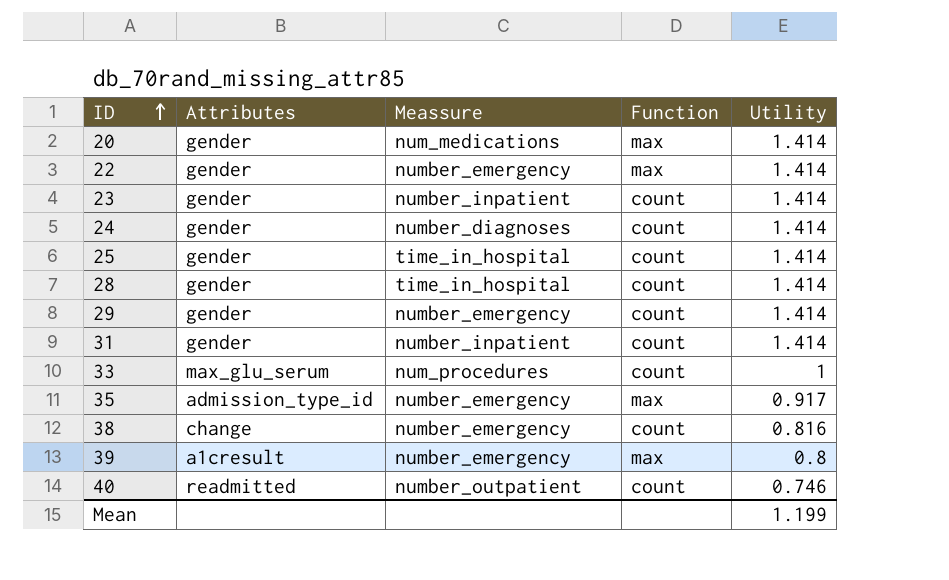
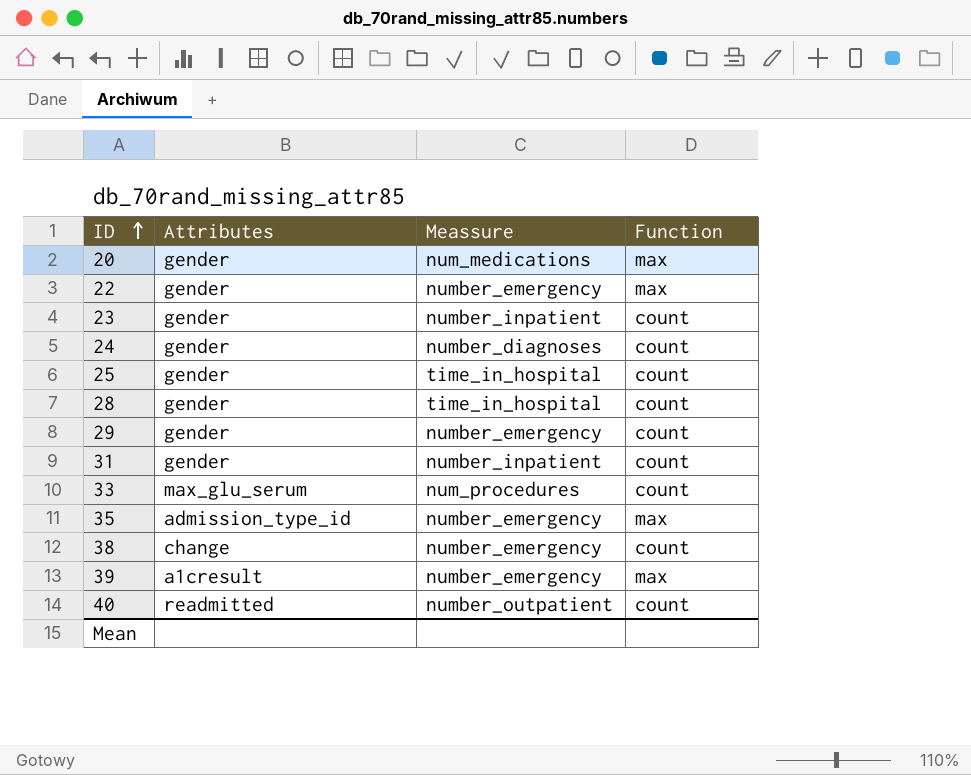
column Utility | position: 5 -> none

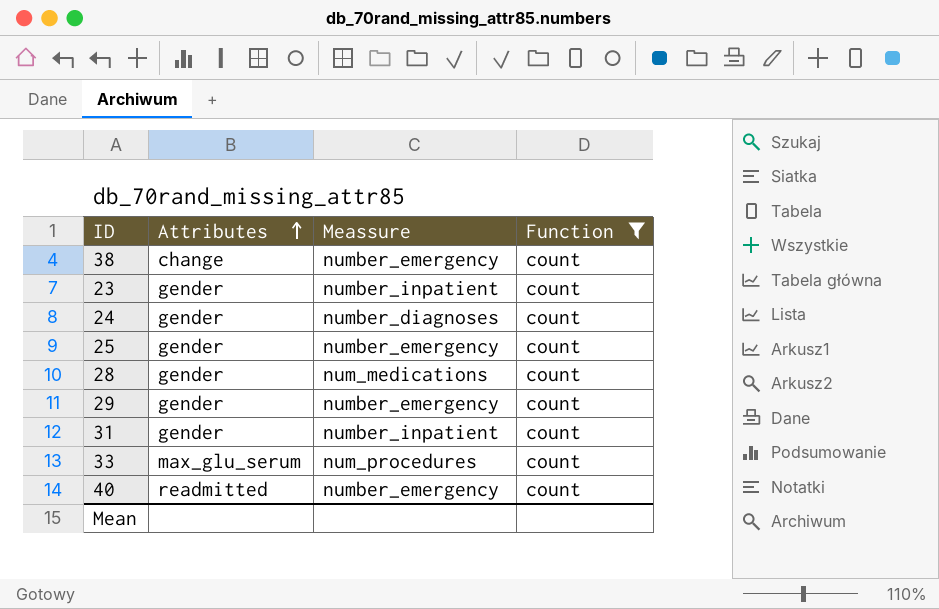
filter: none -> Function = count
row order: ID ascending -> Attributes ascending
25 | Meassure: time_in_hospital -> number_emergency
28 | Meassure: time_in_hospital -> num_medications
40 | Meassure: number_outpatient -> number_emergency

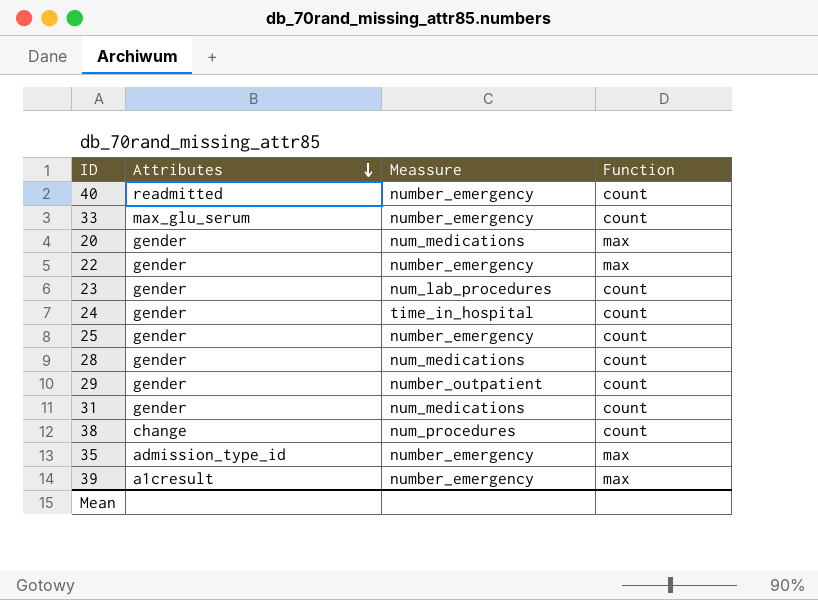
filter: Function = count -> none
row order: Attributes ascending -> Attributes descending
33 | Meassure: num_procedures -> number_emergency
23 | Meassure: number_inpatient -> num_lab_procedures
24 | Meassure: number_diagnoses -> time_in_hospital
29 | Meassure: number_emergency -> number_outpatient
31 | Meassure: number_inpatient -> num_medications
38 | Meassure: number_emergency -> num_procedures

